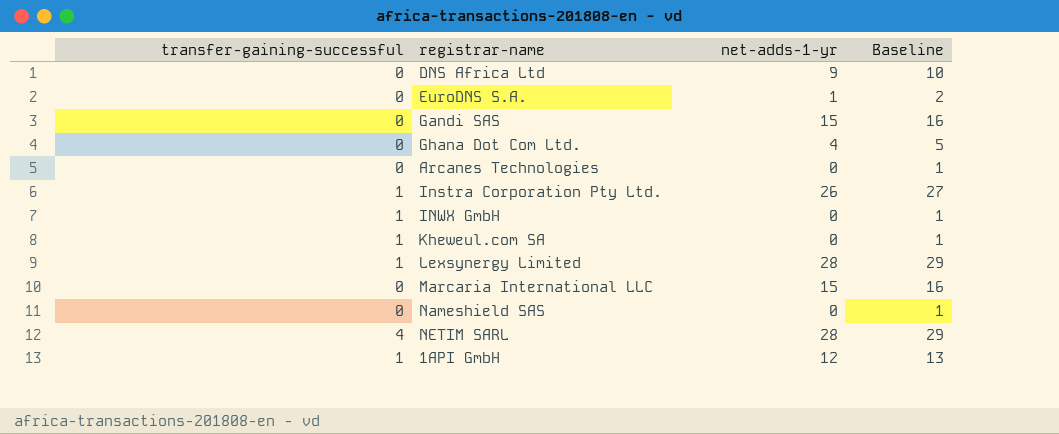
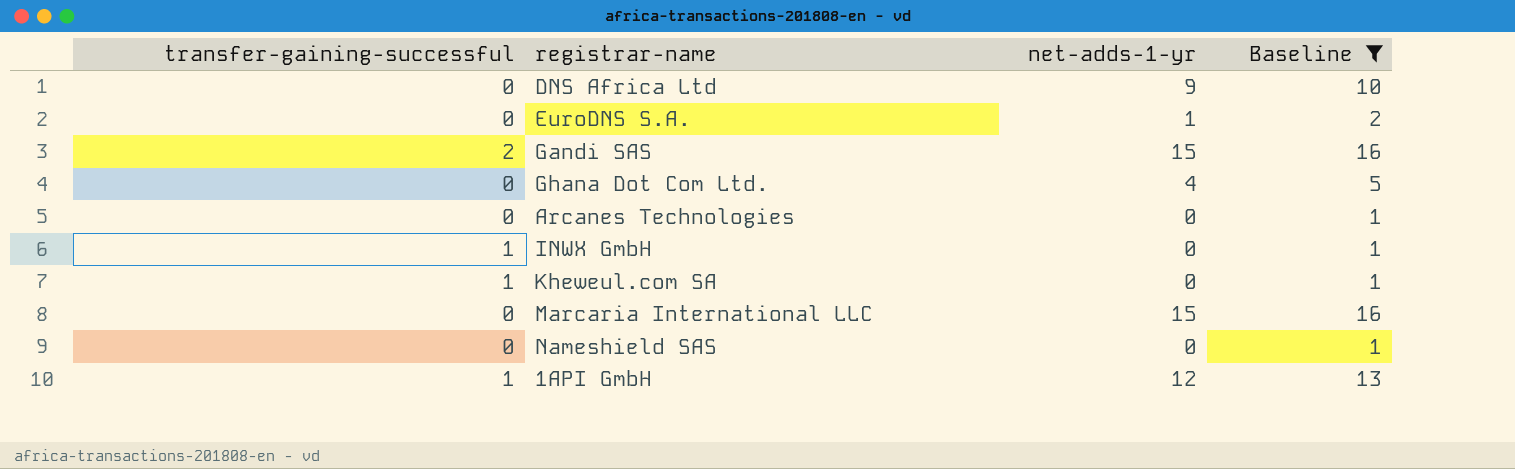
filter: none -> Baseline <= 16
Gandi SAS | transfer-gaining-successful: 0 -> 2

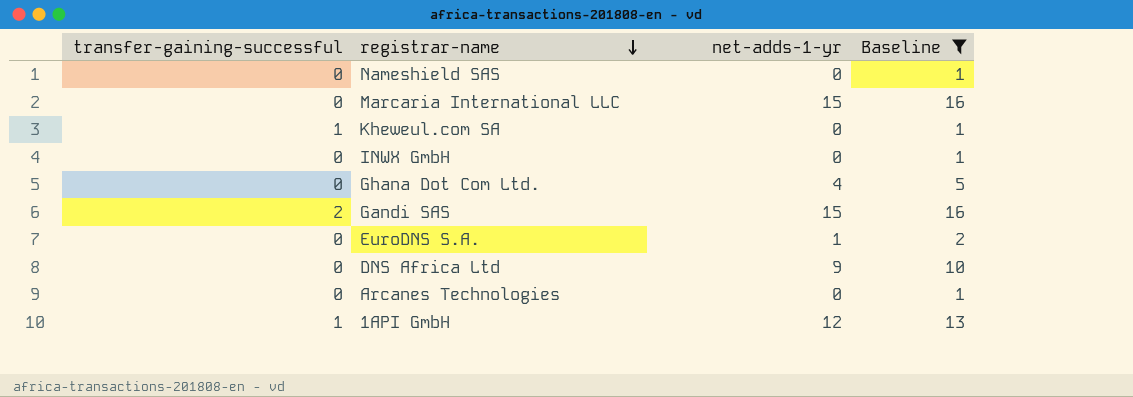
row order: none -> registrar-name descending
INWX GmbH | transfer-gaining-successful: 1 -> 0

